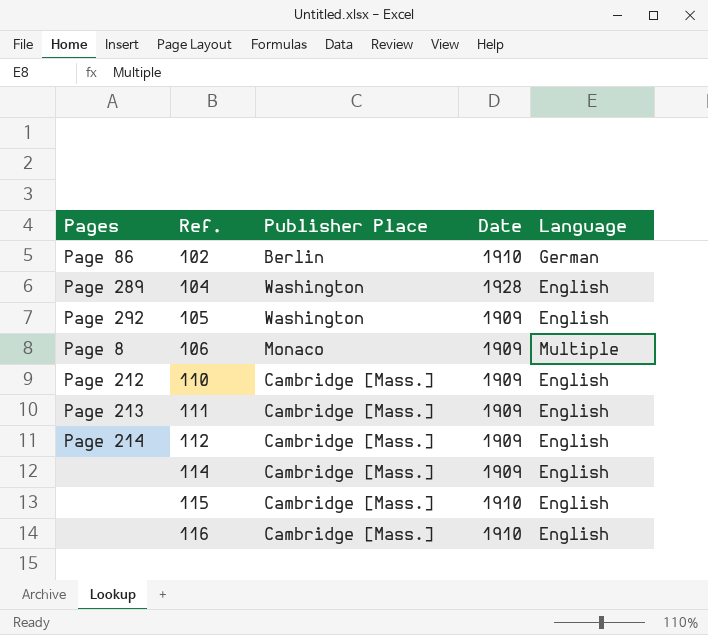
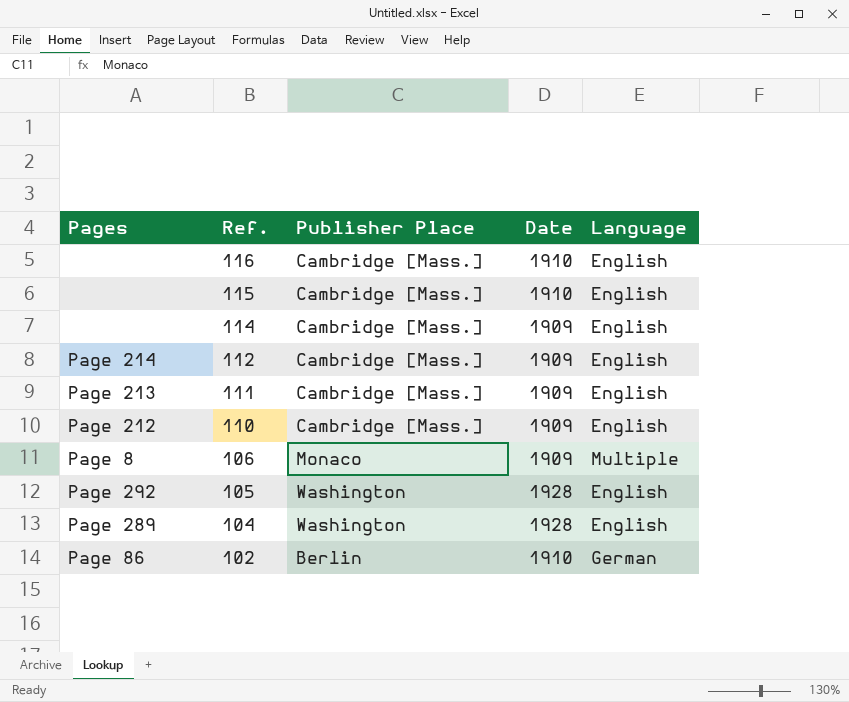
row order: Ref. ascending -> Ref. descending
105 | Date: 1909 -> 1928

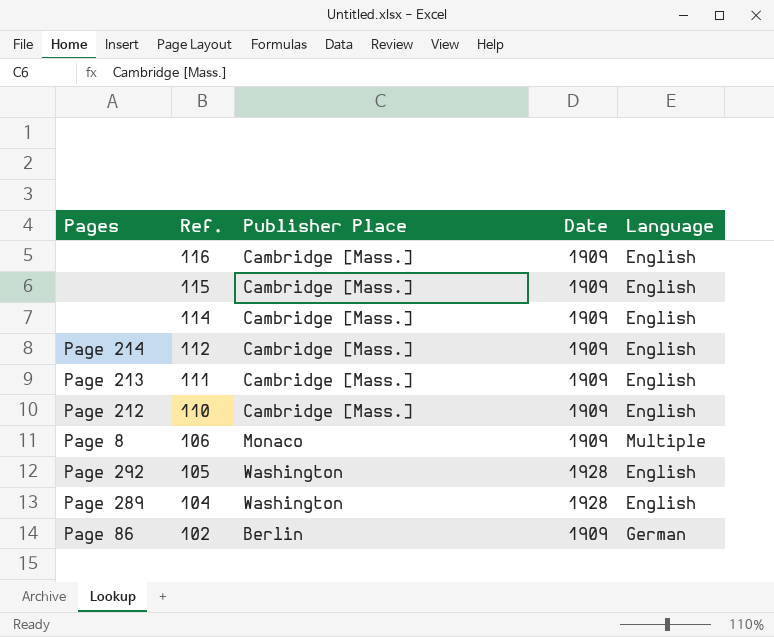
116 | Date: 1910 -> 1909
115 | Date: 1910 -> 1909
102 | Date: 1910 -> 1909

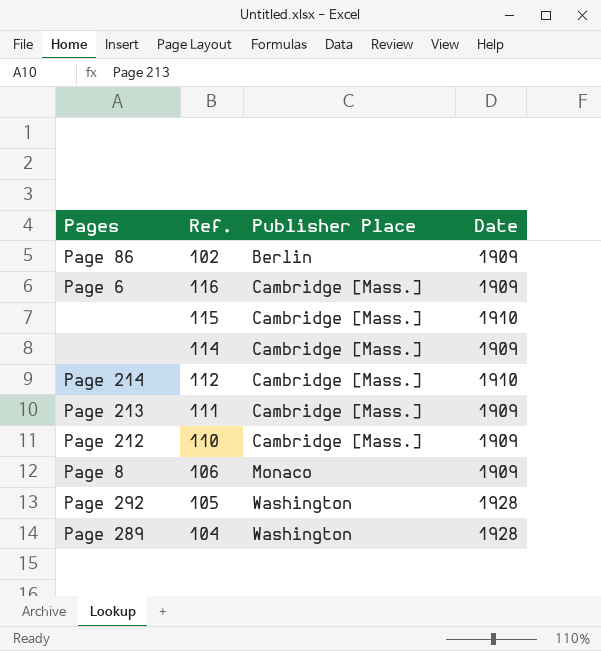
row order: Ref. descending -> Publisher Place ascending
column Language | position: 5 -> none
116 | Pages: none -> Page 6
115 | Date: 1909 -> 1910
112 | Date: 1909 -> 1910

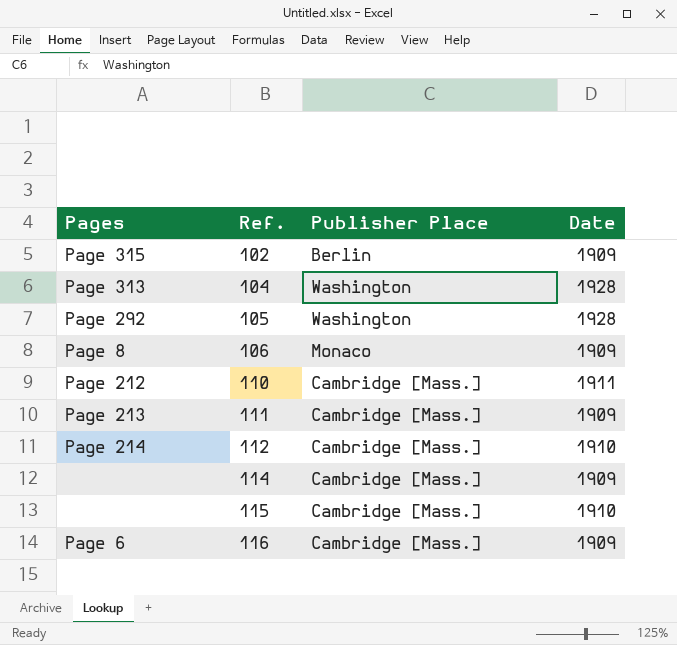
row order: Publisher Place ascending -> Ref. ascending
102 | Pages: Page 86 -> Page 315
104 | Pages: Page 289 -> Page 313
110 | Date: 1909 -> 1911

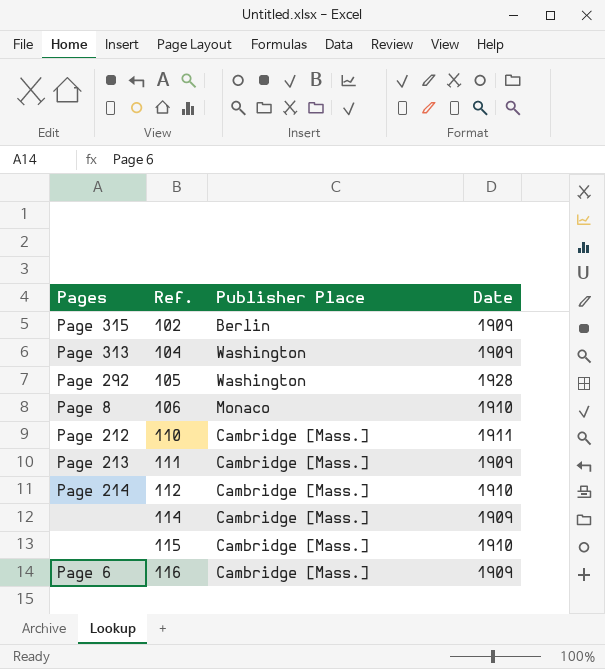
104 | Date: 1928 -> 1909
106 | Date: 1909 -> 1910

